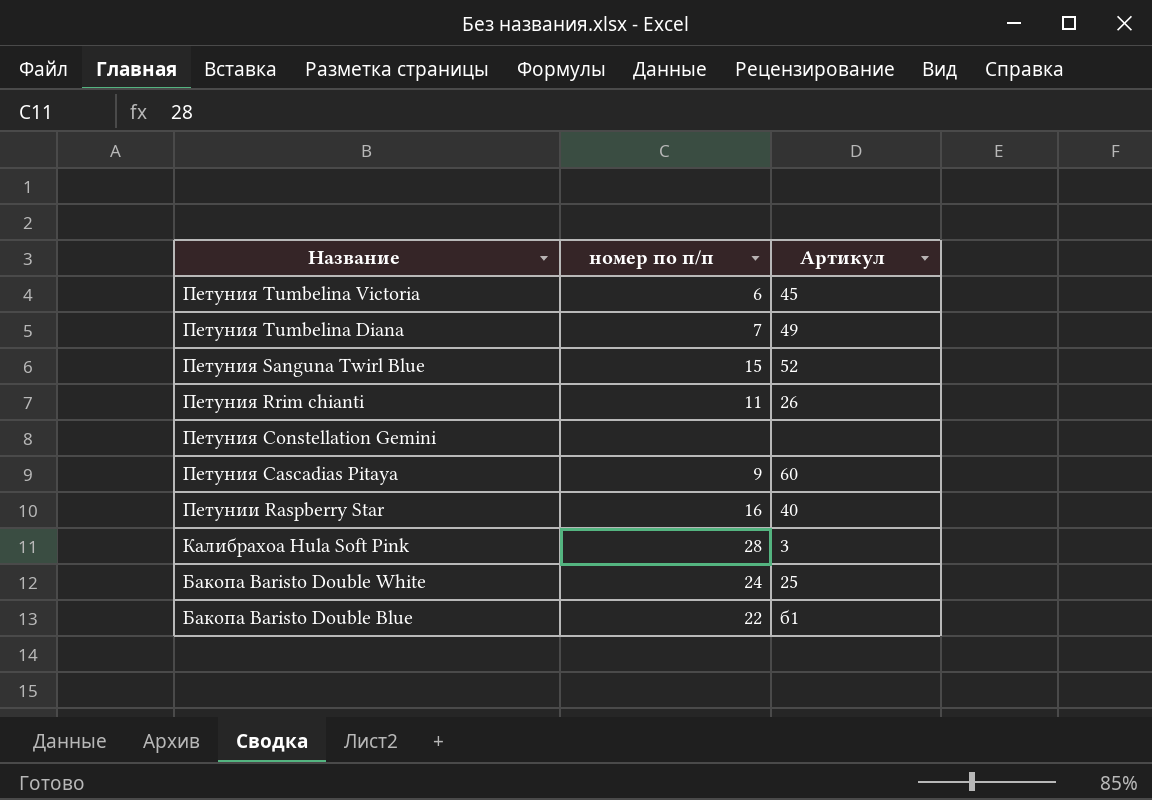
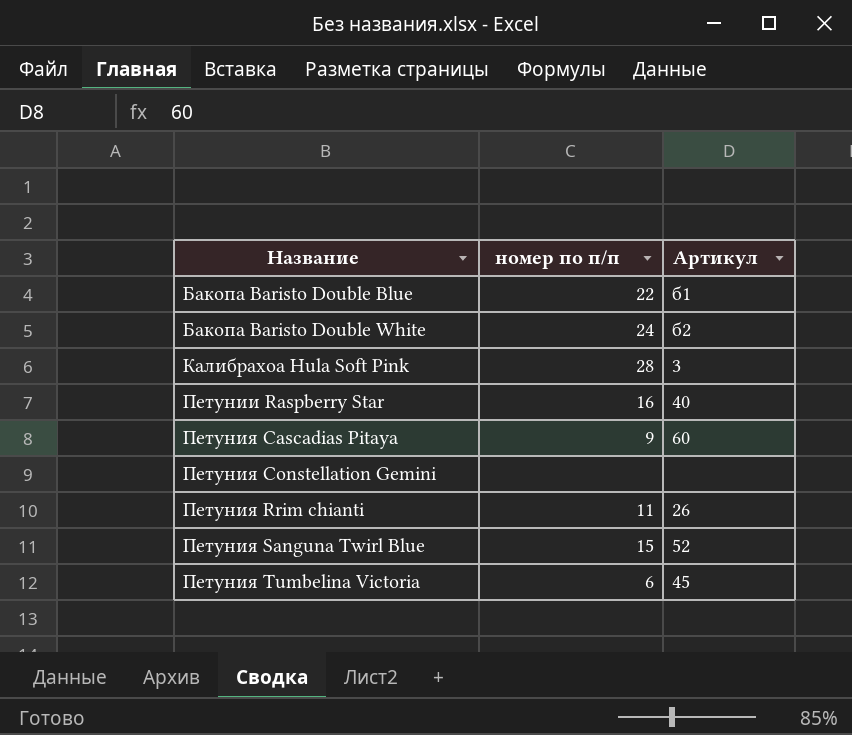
row order: Название descending -> Название ascending
row Петуния Tumbelina Diana: 7 | 49 -> none
Бакопа Baristo Double White | Артикул: 25 -> б2

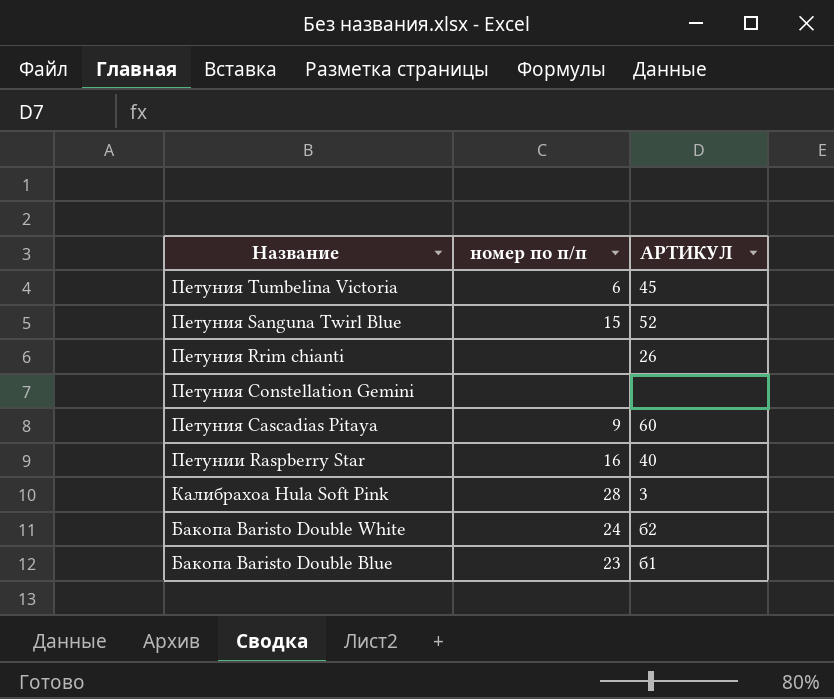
row order: Название ascending -> Название descending
column name: Артикул -> АРТИКУЛ
Петуния Rrim chianti | номер по п/п: 11 -> none
Бакопа Baristo Double Blue | номер по п/п: 22 -> 23

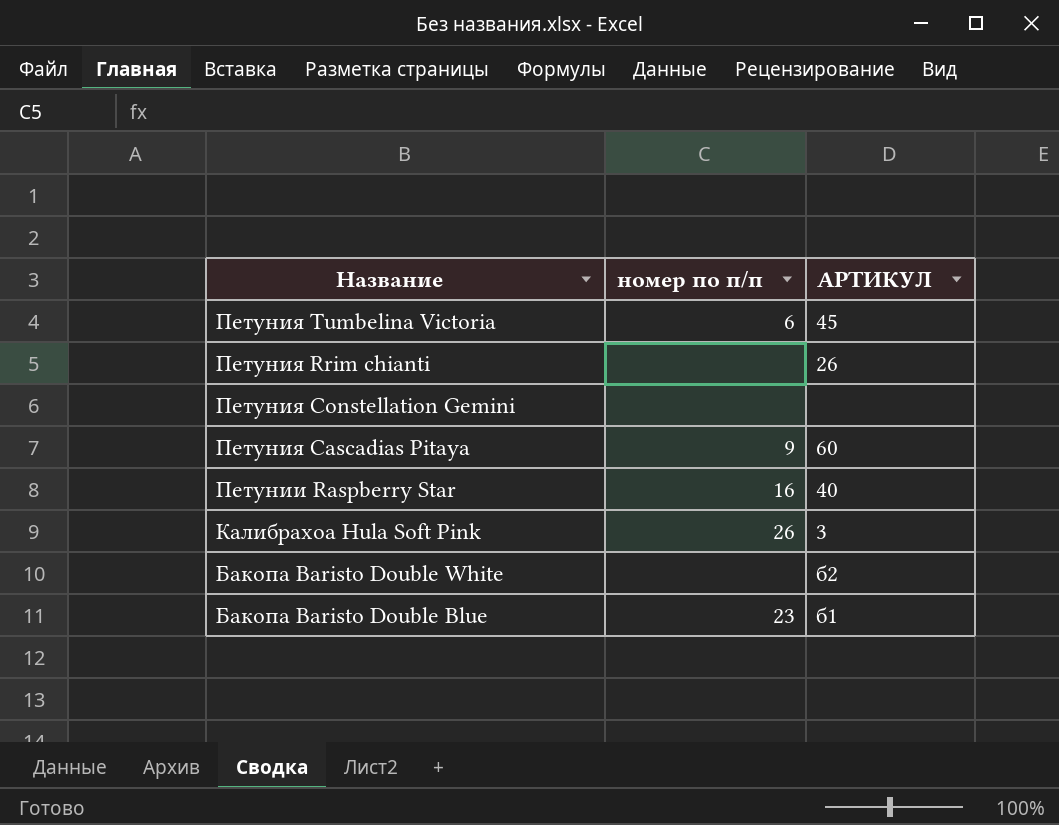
row Петуния Sanguna Twirl Blue: 15 | 52 -> none
Калибрахоа Hula Soft Pink | номер по п/п: 28 -> 26
Бакопа Baristo Double White | номер по п/п: 24 -> none

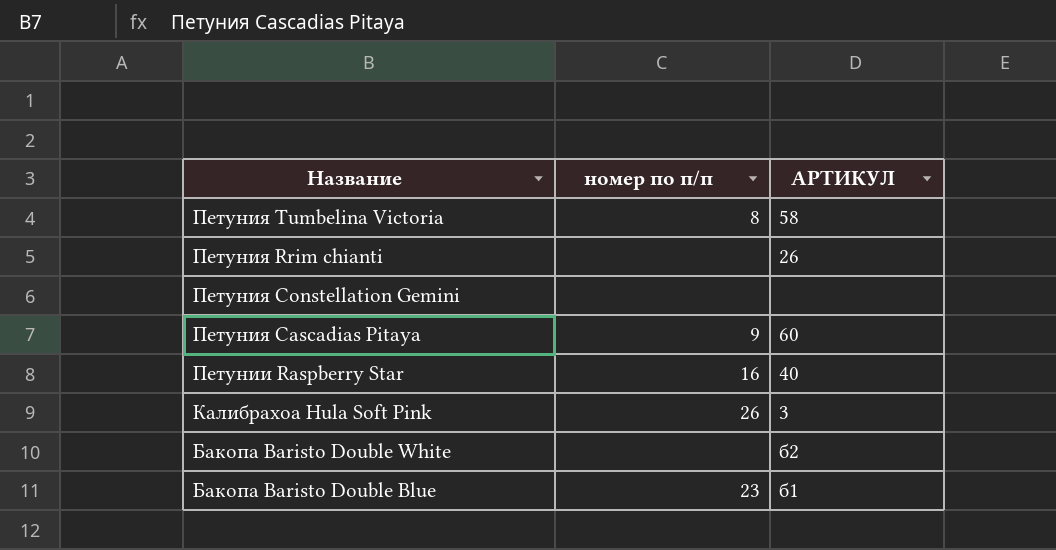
Петуния Tumbelina Victoria | номер по п/п: 6 -> 8
Петуния Tumbelina Victoria | АРТИКУЛ: 45 -> 58

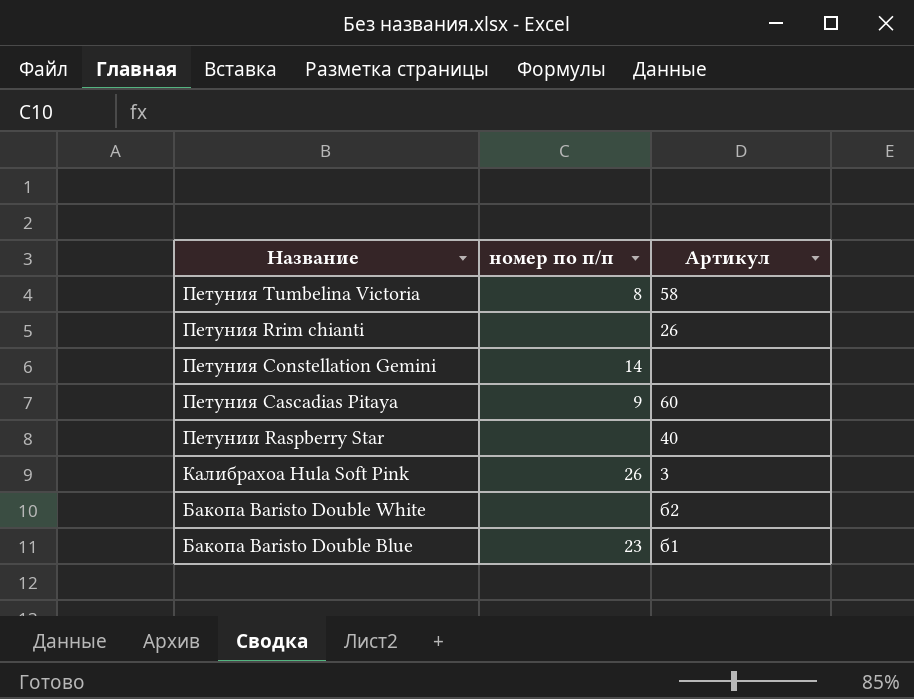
column name: АРТИКУЛ -> Артикул
Петуния Constellation Gemini | номер по п/п: none -> 14
Петунии Raspberry Star | номер по п/п: 16 -> none

